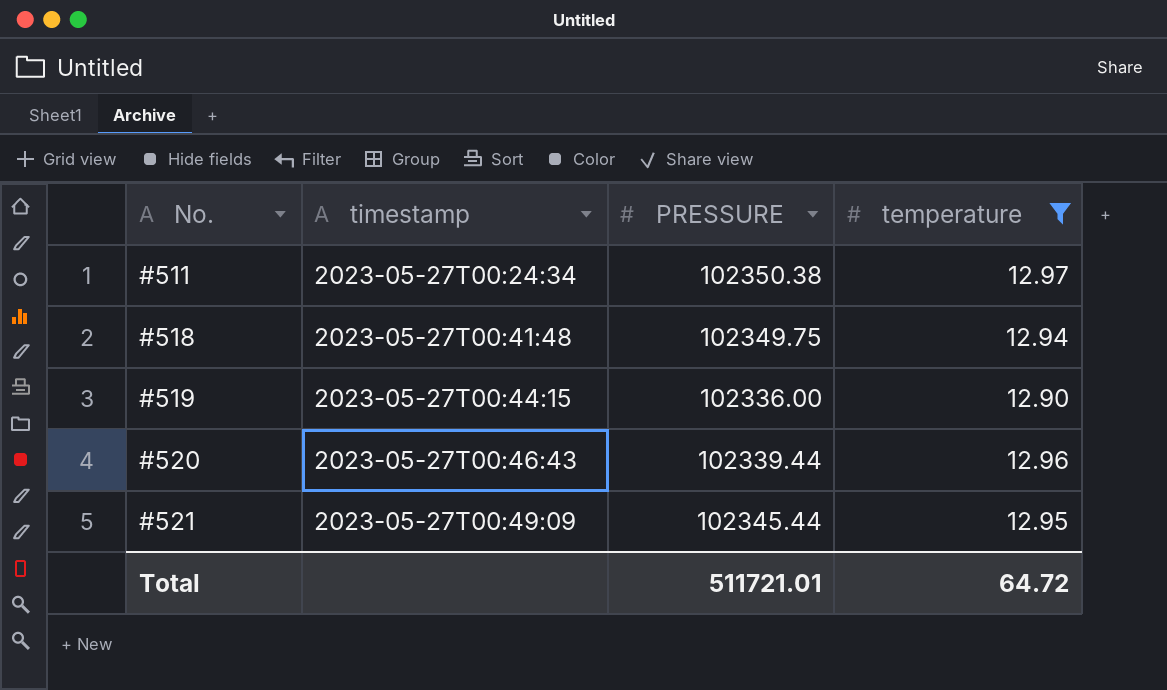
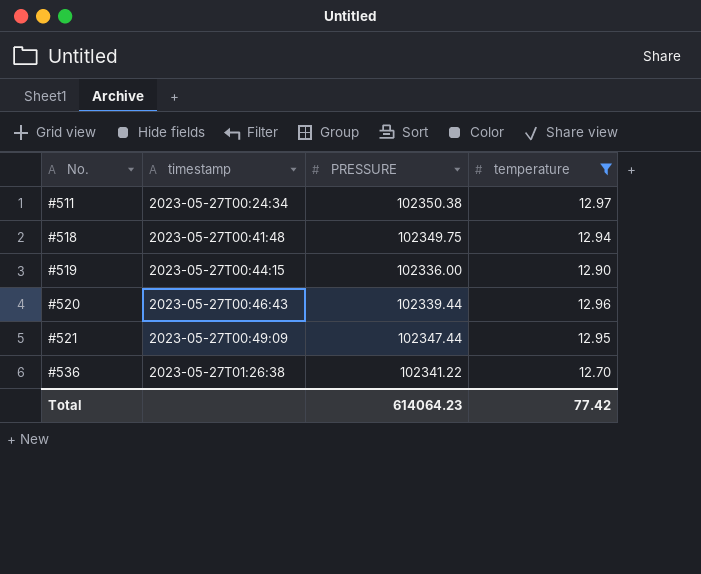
#521 | PRESSURE: 102345.44 -> 102347.44
row #536: none -> 2023-05-27T01:26:38 | 102341.22 | 12.70
Total | PRESSURE: 511721.01 -> 614064.23
Total | temperature: 64.72 -> 77.42

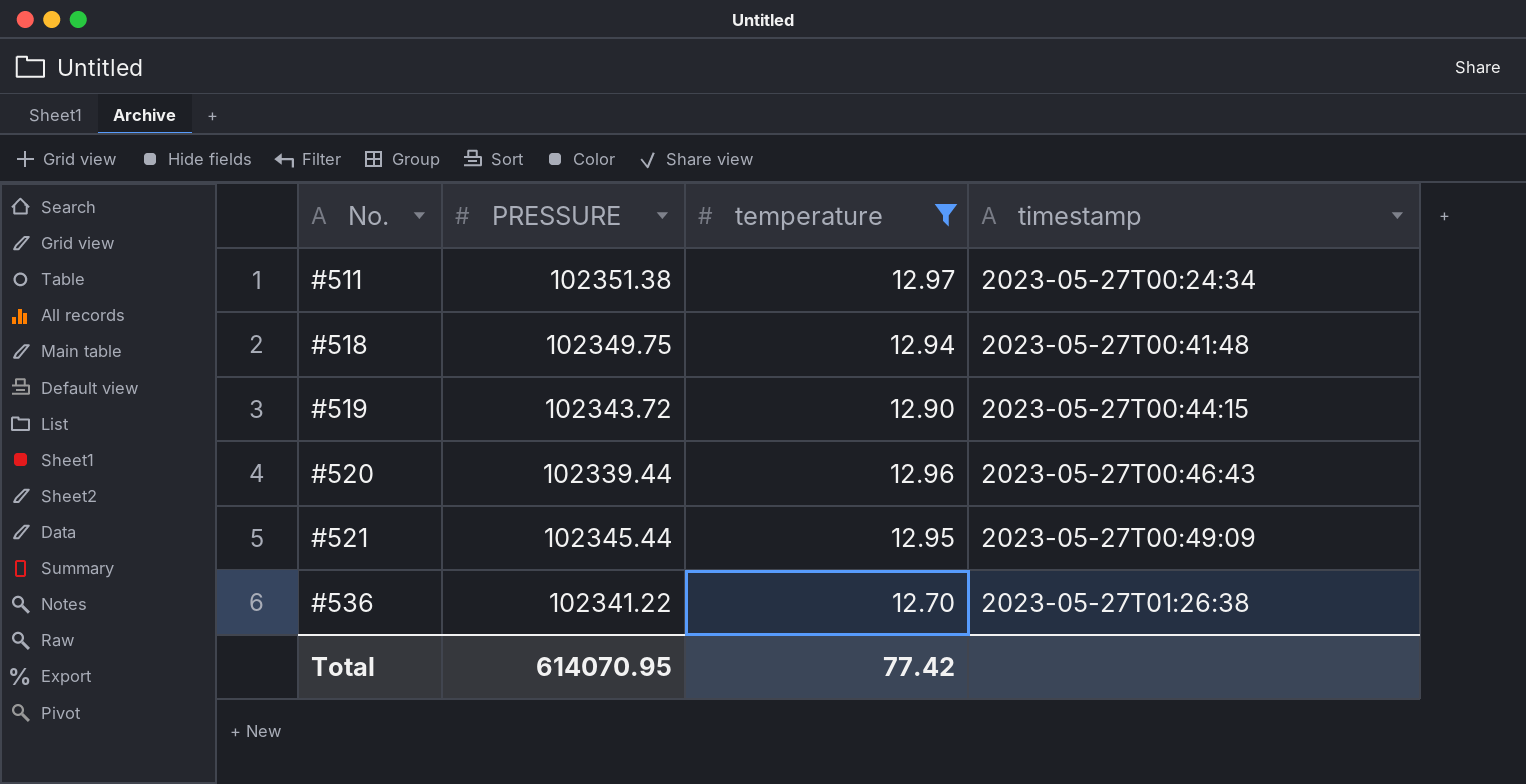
column timestamp | position: 2 -> 4
#511 | PRESSURE: 102350.38 -> 102351.38
#519 | PRESSURE: 102336.00 -> 102343.72
#521 | PRESSURE: 102347.44 -> 102345.44
Total | PRESSURE: 614064.23 -> 614070.95

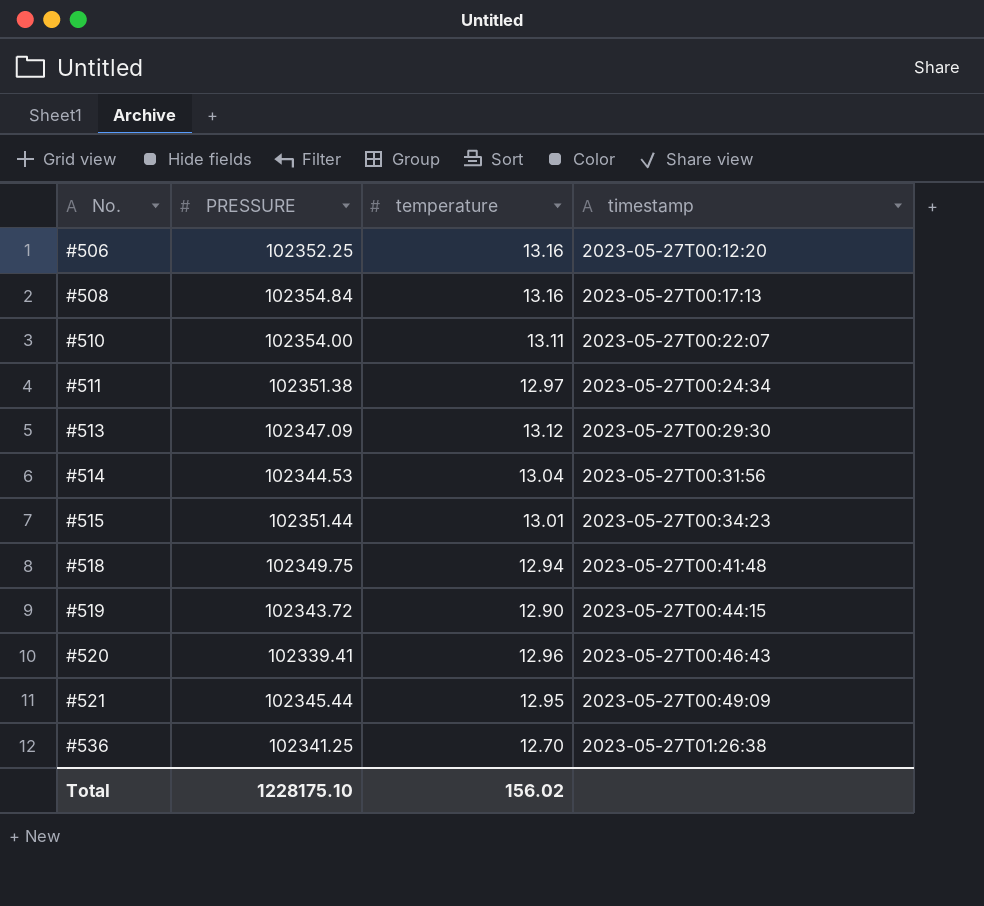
filter: temperature <= 12.97 -> none
#520 | PRESSURE: 102339.44 -> 102339.41
#536 | PRESSURE: 102341.22 -> 102341.25
Total | PRESSURE: 614070.95 -> 1228175.10
Total | temperature: 77.42 -> 156.02

